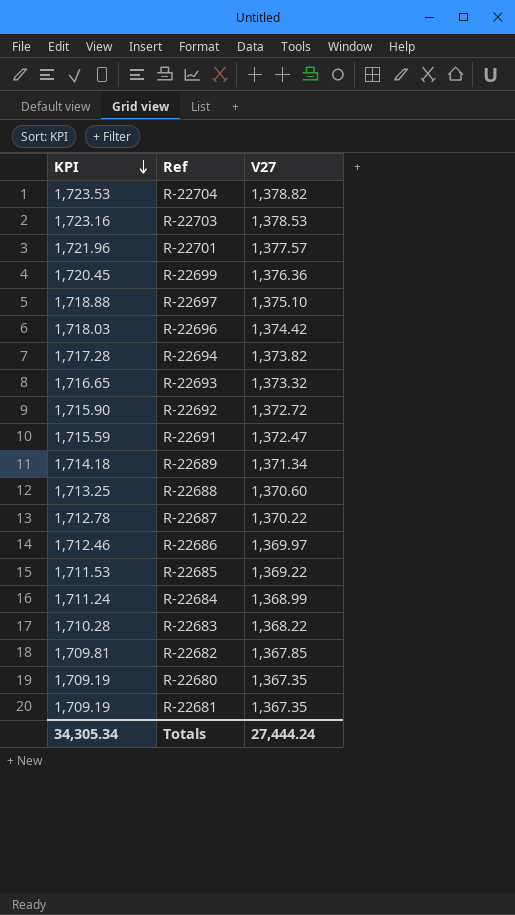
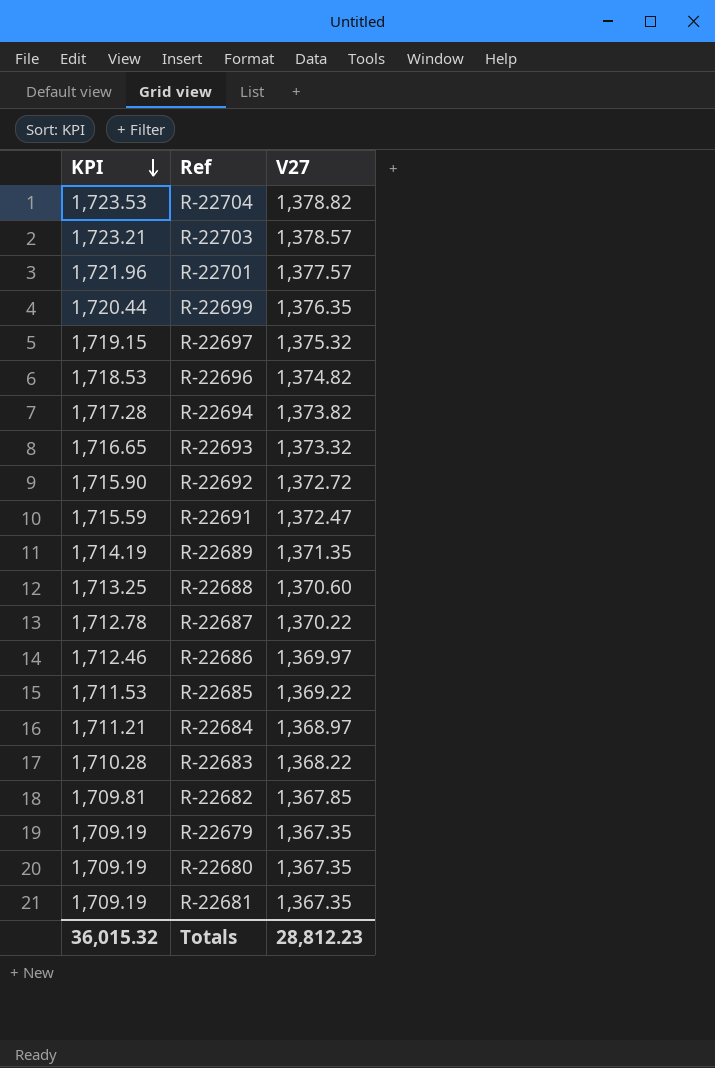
R-22703 | KPI: 1,723.16 -> 1,723.21
R-22703 | V27: 1,378.53 -> 1,378.57
R-22699 | KPI: 1,720.45 -> 1,720.44
R-22699 | V27: 1,376.36 -> 1,376.35
R-22697 | KPI: 1,718.88 -> 1,719.15
R-22697 | V27: 1,375.10 -> 1,375.32
R-22696 | KPI: 1,718.03 -> 1,718.53
R-22696 | V27: 1,374.42 -> 1,374.82
R-22689 | KPI: 1,714.18 -> 1,714.19
R-22689 | V27: 1,371.34 -> 1,371.35
R-22684 | KPI: 1,711.24 -> 1,711.21
R-22684 | V27: 1,368.99 -> 1,368.97
row R-22679: none -> 1,709.19 | 1,367.35
Totals | KPI: 34,305.34 -> 36,015.32
Totals | V27: 27,444.24 -> 28,812.23

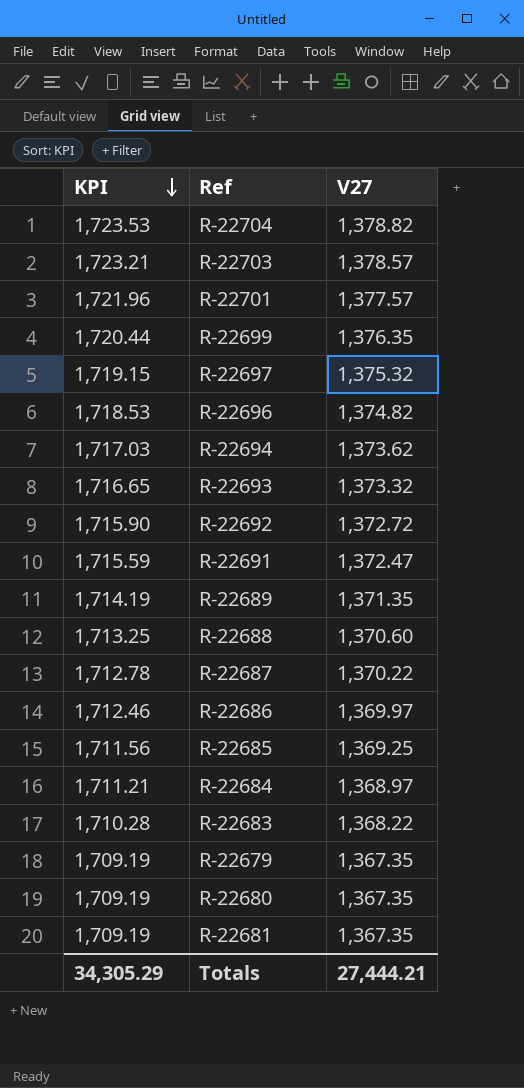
row R-22682: 1,709.81 | 1,367.85 -> none
R-22694 | KPI: 1,717.28 -> 1,717.03
R-22694 | V27: 1,373.82 -> 1,373.62
R-22685 | KPI: 1,711.53 -> 1,711.56
R-22685 | V27: 1,369.22 -> 1,369.25
Totals | KPI: 36,015.32 -> 34,305.29
Totals | V27: 28,812.23 -> 27,444.21

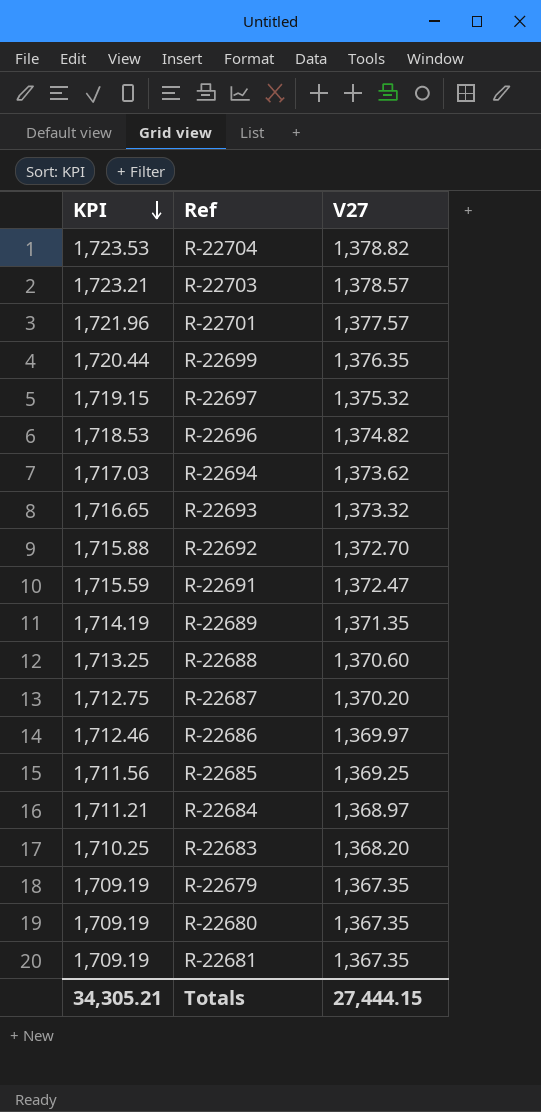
R-22692 | KPI: 1,715.90 -> 1,715.88
R-22692 | V27: 1,372.72 -> 1,372.70
R-22687 | KPI: 1,712.78 -> 1,712.75
R-22687 | V27: 1,370.22 -> 1,370.20
R-22683 | KPI: 1,710.28 -> 1,710.25
R-22683 | V27: 1,368.22 -> 1,368.20
Totals | KPI: 34,305.29 -> 34,305.21
Totals | V27: 27,444.21 -> 27,444.15

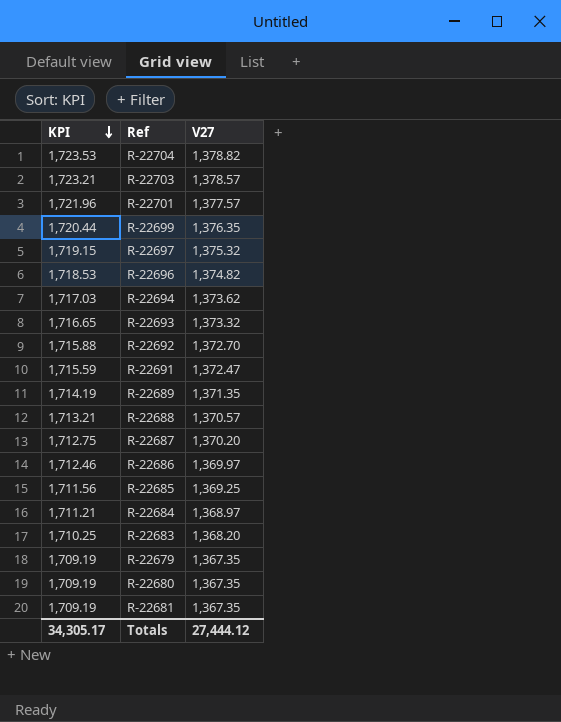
R-22688 | KPI: 1,713.25 -> 1,713.21
R-22688 | V27: 1,370.60 -> 1,370.57
Totals | KPI: 34,305.21 -> 34,305.17
Totals | V27: 27,444.15 -> 27,444.12

